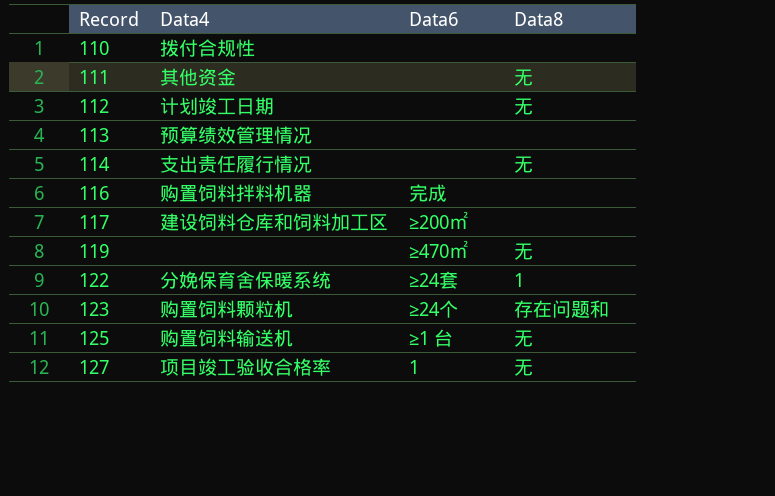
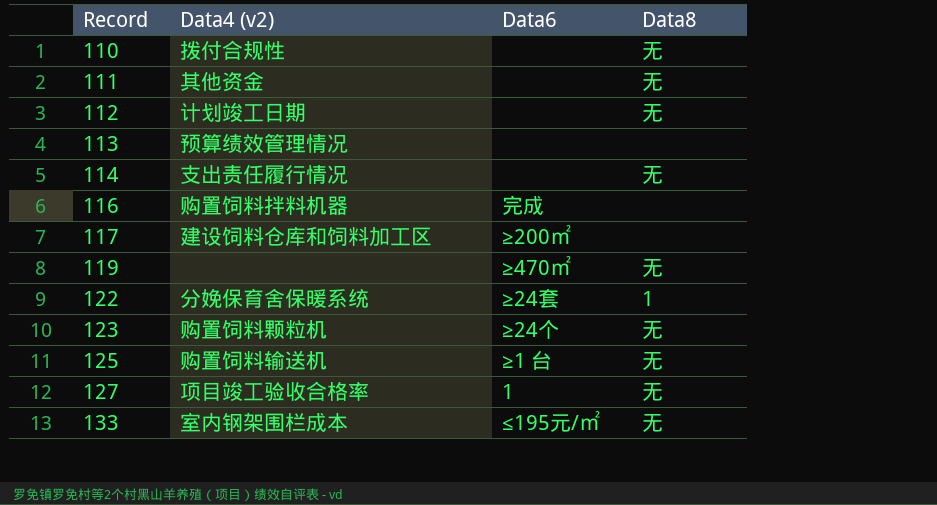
column name: Data4 -> Data4 (v2)
110 | Data8: none -> 无
123 | Data8: 存在问题和 -> 无
row 133: none -> 室内钢架围栏成本 | ≤195元/㎡ | 无

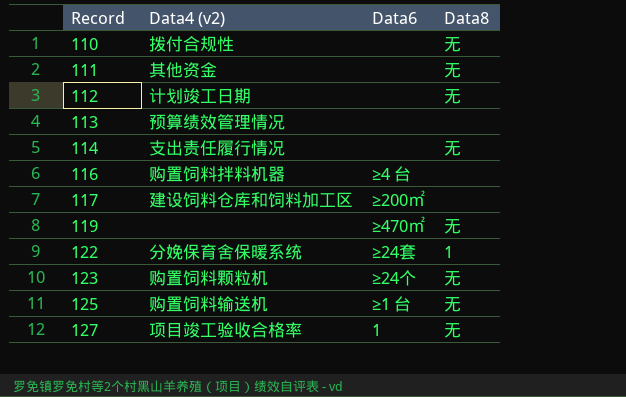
row 133: 室内钢架围栏成本 | ≤195元/㎡ | 无 -> none
116 | Data6: 完成 -> ≥4 台

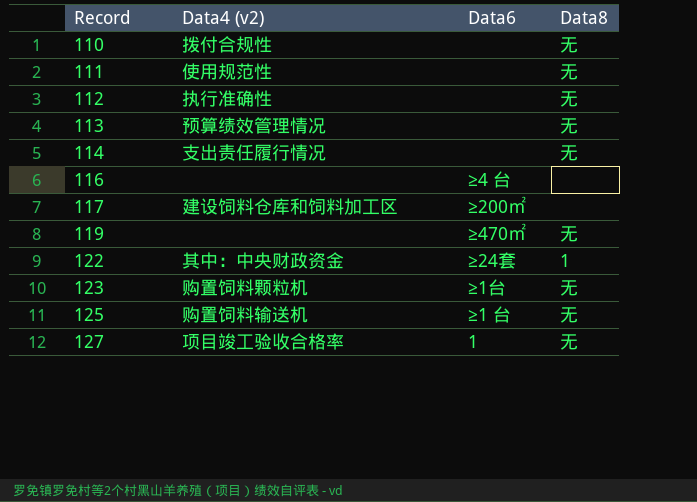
111 | Data4 (v2): 其他资金 -> 使用规范性
112 | Data4 (v2): 计划竣工日期 -> 执行准确性
113 | Data8: none -> 无
116 | Data4 (v2): 购置饲料拌料机器 -> none
122 | Data4 (v2): 分娩保育舍保暖系统 -> 其中：中央财政资金
123 | Data6: ≥24个 -> ≥1台

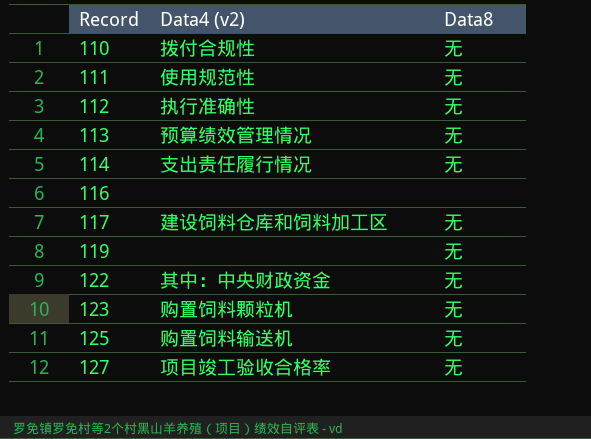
column Data6 | position: 3 -> none
117 | Data8: none -> 无
122 | Data8: 1 -> 无

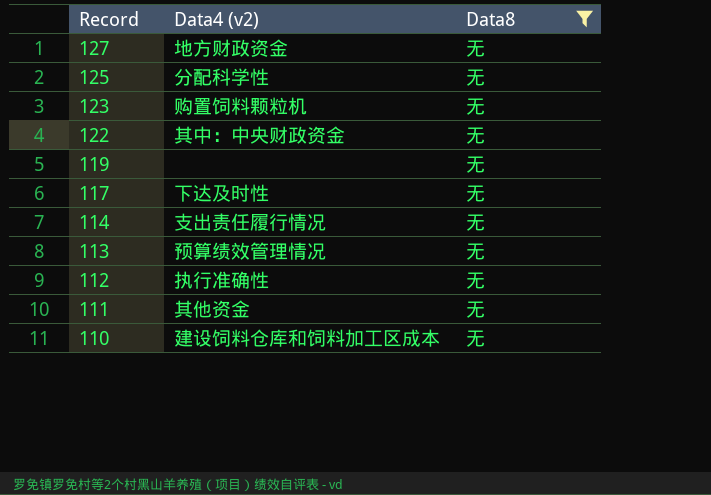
filter: none -> Data8 = 无
row order: Record ascending -> Record descending
127 | Data4 (v2): 项目竣工验收合格率 -> 地方财政资金
125 | Data4 (v2): 购置饲料输送机 -> 分配科学性
117 | Data4 (v2): 建设饲料仓库和饲料加工区 -> 下达及时性
111 | Data4 (v2): 使用规范性 -> 其他资金
110 | Data4 (v2): 拨付合规性 -> 建设饲料仓库和饲料加工区成本

